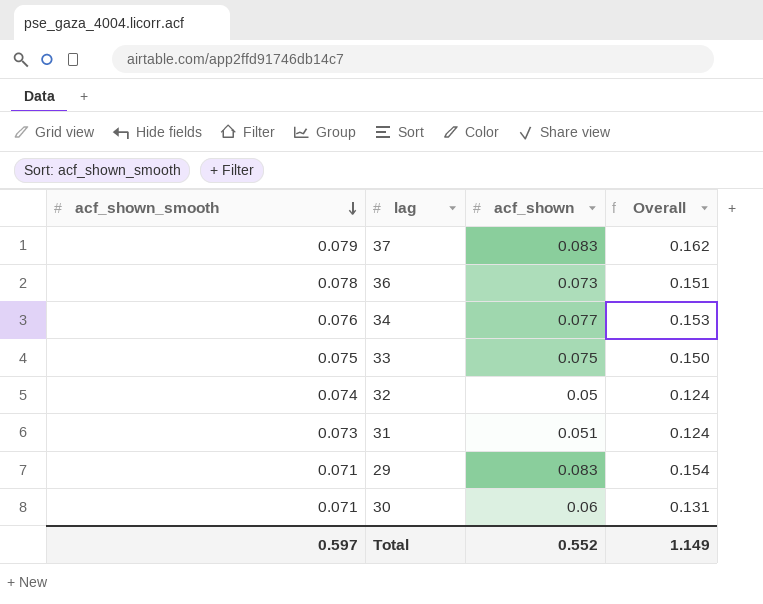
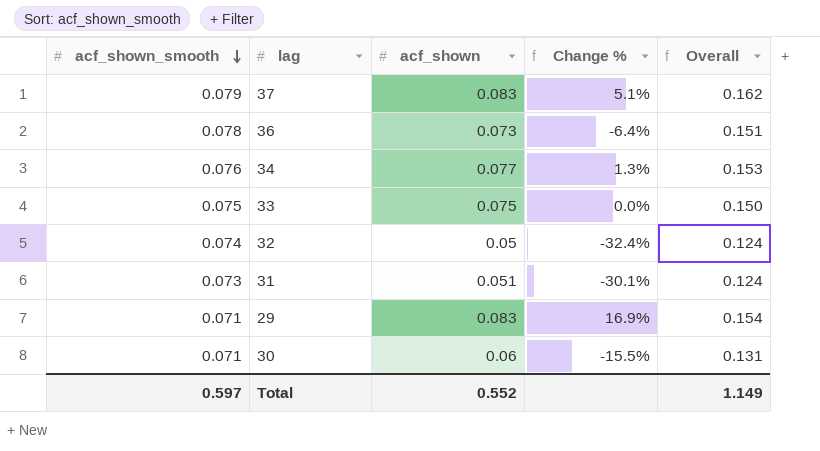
column Change % | formula: none -> ([acf_shown] - [acf_shown_smooth]) / [acf_shown_smooth]

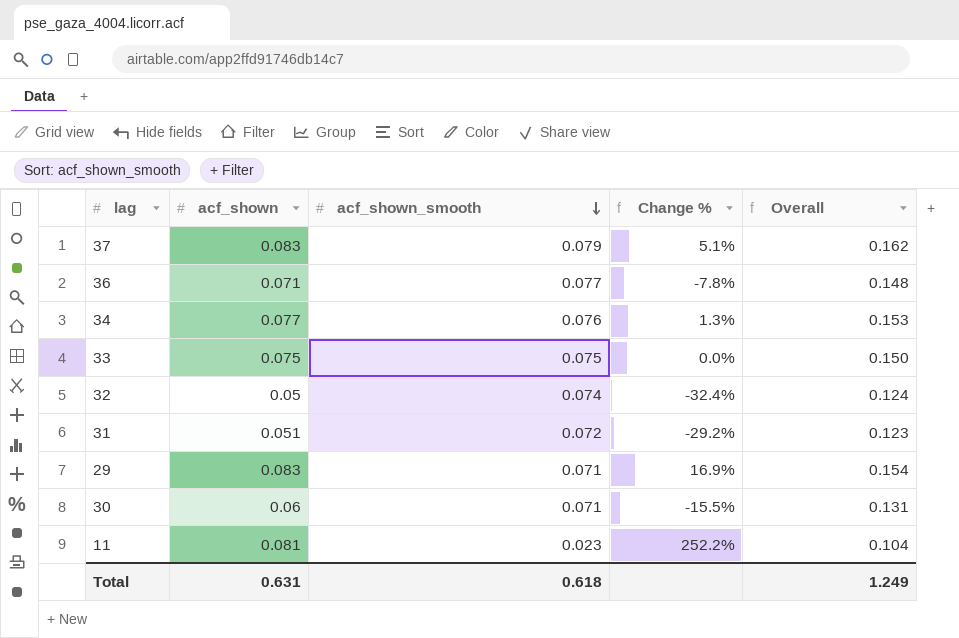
column acf_shown_smooth | position: 1 -> 3
36 | acf_shown: 0.073 -> 0.071
36 | acf_shown_smooth: 0.078 -> 0.077
36 | Change %: -6.4% -> -7.8%
36 | Overall: 0.151 -> 0.148
31 | acf_shown_smooth: 0.073 -> 0.072
31 | Change %: -30.1% -> -29.2%
31 | Overall: 0.124 -> 0.123
row 11: none -> 0.081 | 0.023 | 252.2% | 0.104
Total | acf_shown: 0.552 -> 0.631
Total | acf_shown_smooth: 0.597 -> 0.618
Total | Overall: 1.149 -> 1.249

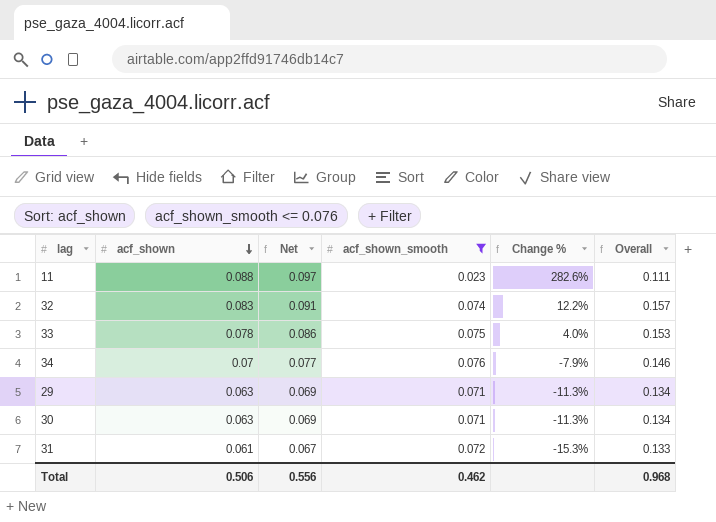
filter: none -> acf_shown_smooth <= 0.076
row order: acf_shown_smooth descending -> acf_shown descending
column Net | formula: none -> [acf_shown] * 1.1
11 | acf_shown: 0.081 -> 0.088
11 | Change %: 252.2% -> 282.6%
11 | Overall: 0.104 -> 0.111
32 | acf_shown: 0.05 -> 0.083
32 | Change %: -32.4% -> 12.2%
32 | Overall: 0.124 -> 0.157
33 | acf_shown: 0.075 -> 0.078
33 | Change %: 0.0% -> 4.0%
33 | Overall: 0.150 -> 0.153
34 | acf_shown: 0.077 -> 0.07
34 | Change %: 1.3% -> -7.9%
34 | Overall: 0.153 -> 0.146
29 | acf_shown: 0.083 -> 0.063
29 | Change %: 16.9% -> -11.3%
29 | Overall: 0.154 -> 0.134
30 | acf_shown: 0.06 -> 0.063
30 | Change %: -15.5% -> -11.3%
30 | Overall: 0.131 -> 0.134
31 | acf_shown: 0.051 -> 0.061
31 | Change %: -29.2% -> -15.3%
31 | Overall: 0.123 -> 0.133
Total | acf_shown: 0.631 -> 0.506
Total | acf_shown_smooth: 0.618 -> 0.462
Total | Overall: 1.249 -> 0.968

